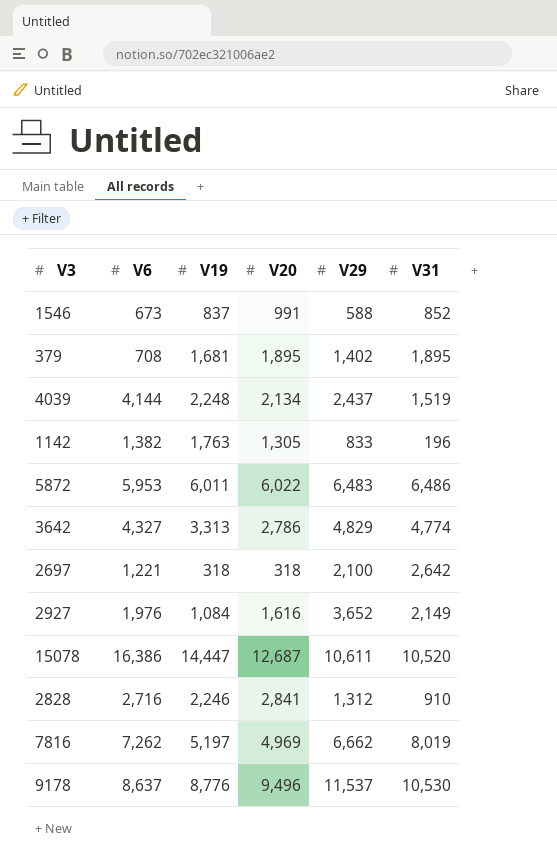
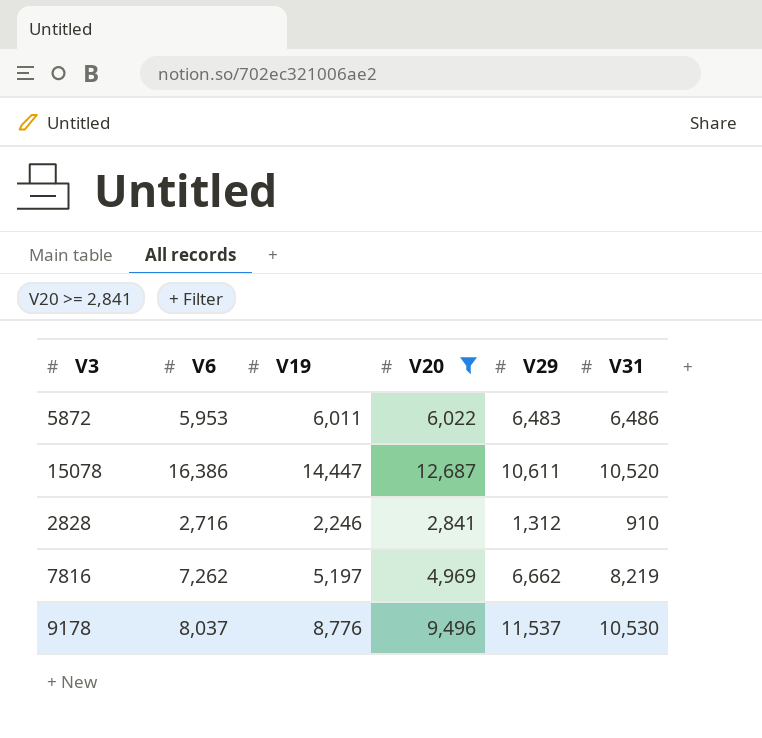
filter: none -> V20 >= 2,841
7816 | V31: 8,019 -> 8,219
9178 | V6: 8,637 -> 8,037

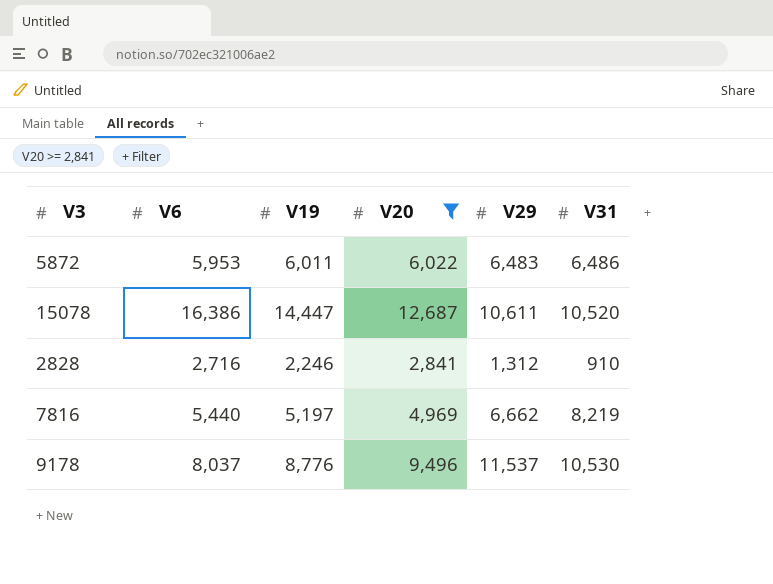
7816 | V6: 7,262 -> 5,440

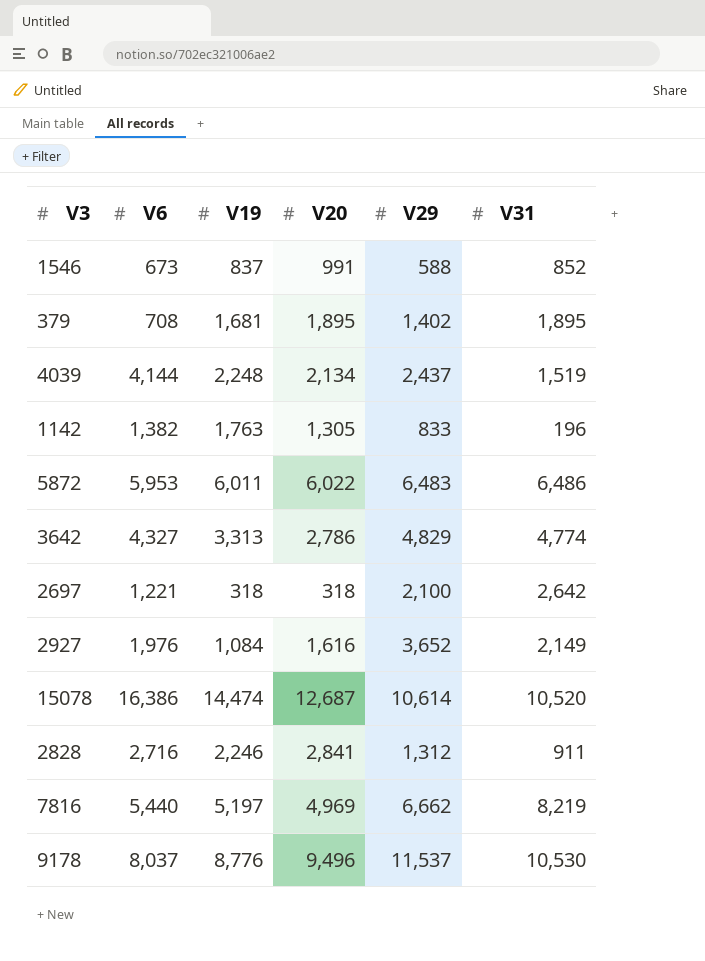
filter: V20 >= 2,841 -> none
15078 | V19: 14,447 -> 14,474
15078 | V29: 10,611 -> 10,614
2828 | V31: 910 -> 911

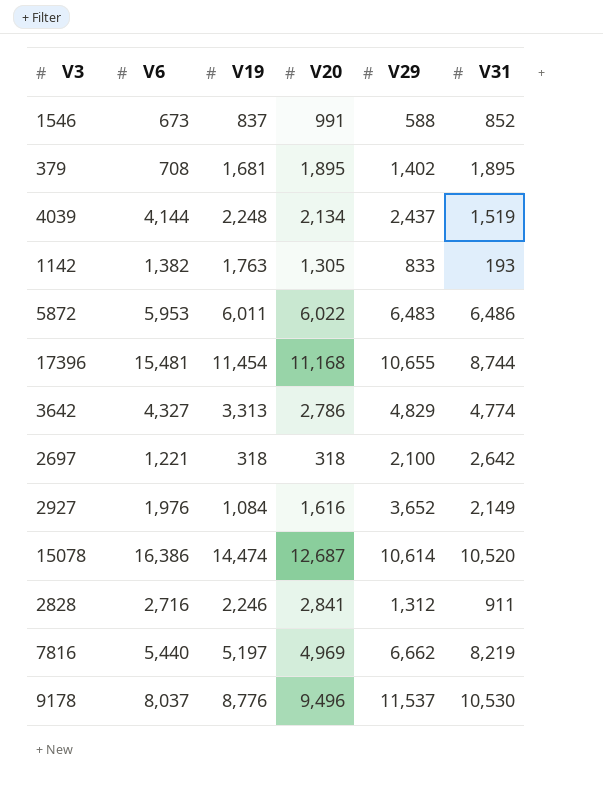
1142 | V31: 196 -> 193
row 17396: none -> 15,481 | 11,454 | 11,168 | 10,655 | 8,744

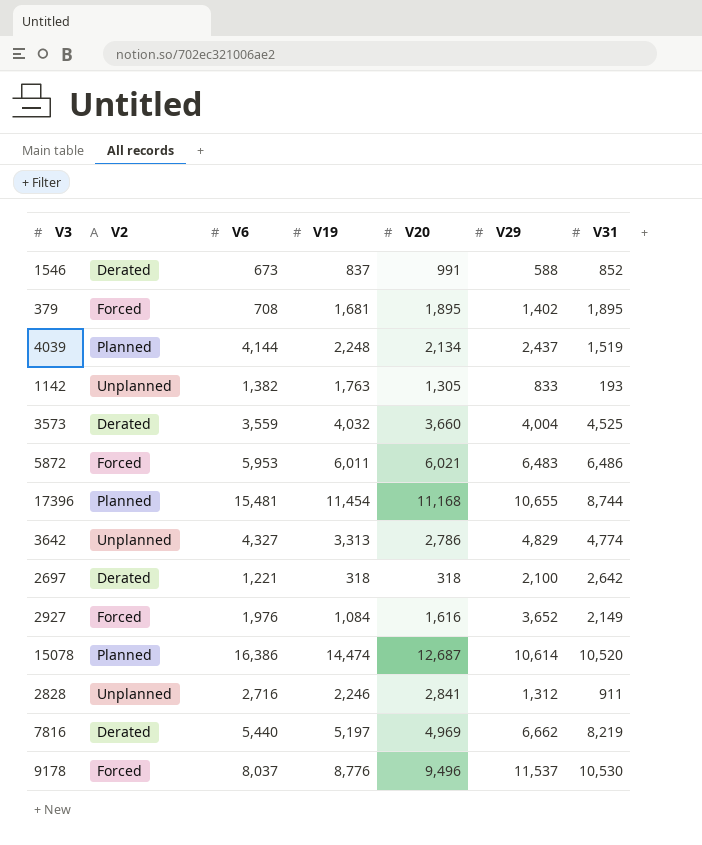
column V2 | position: none -> 2
row 3573: none -> Derated | 3,559 | 4,032 | 3,660 | 4,004 | 4,525
5872 | V20: 6,022 -> 6,021

